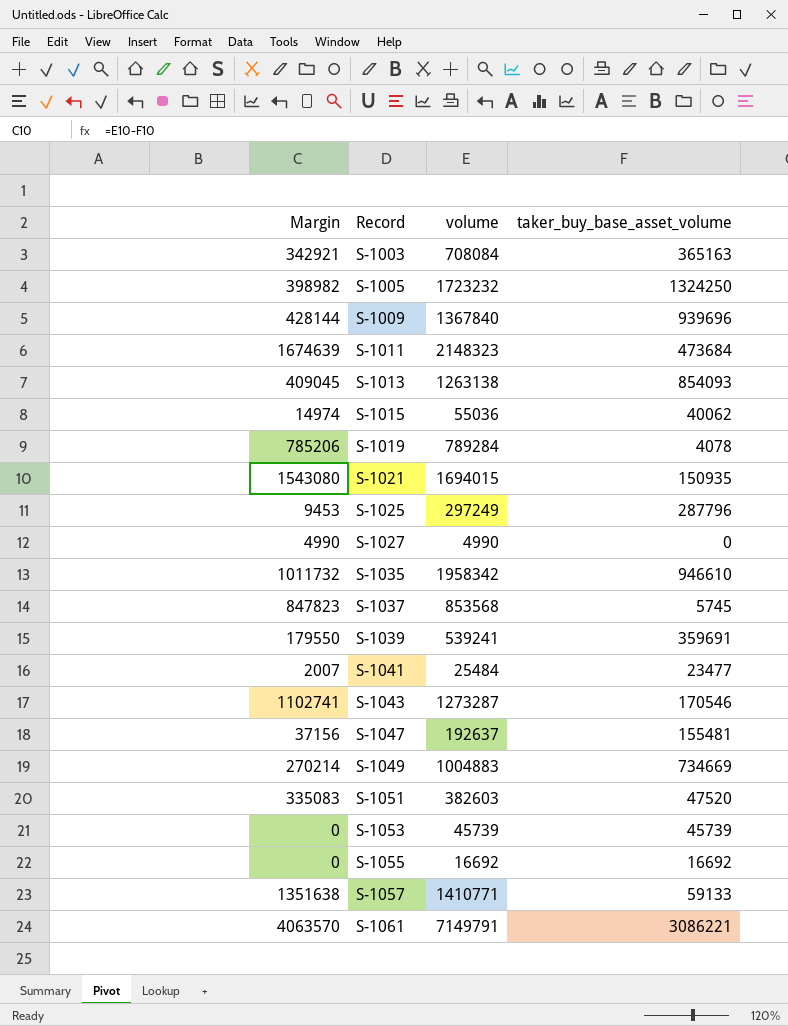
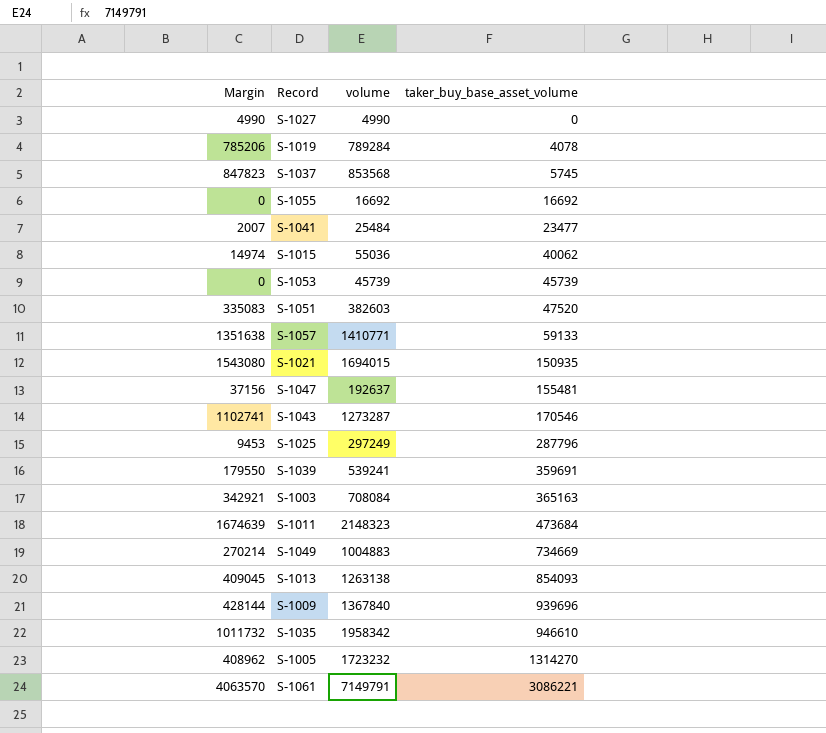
row order: Record ascending -> taker_buy_base_asset_volume ascending
S-1005 | Margin: 398982 -> 408962
S-1005 | taker_buy_base_asset_volume: 1324250 -> 1314270

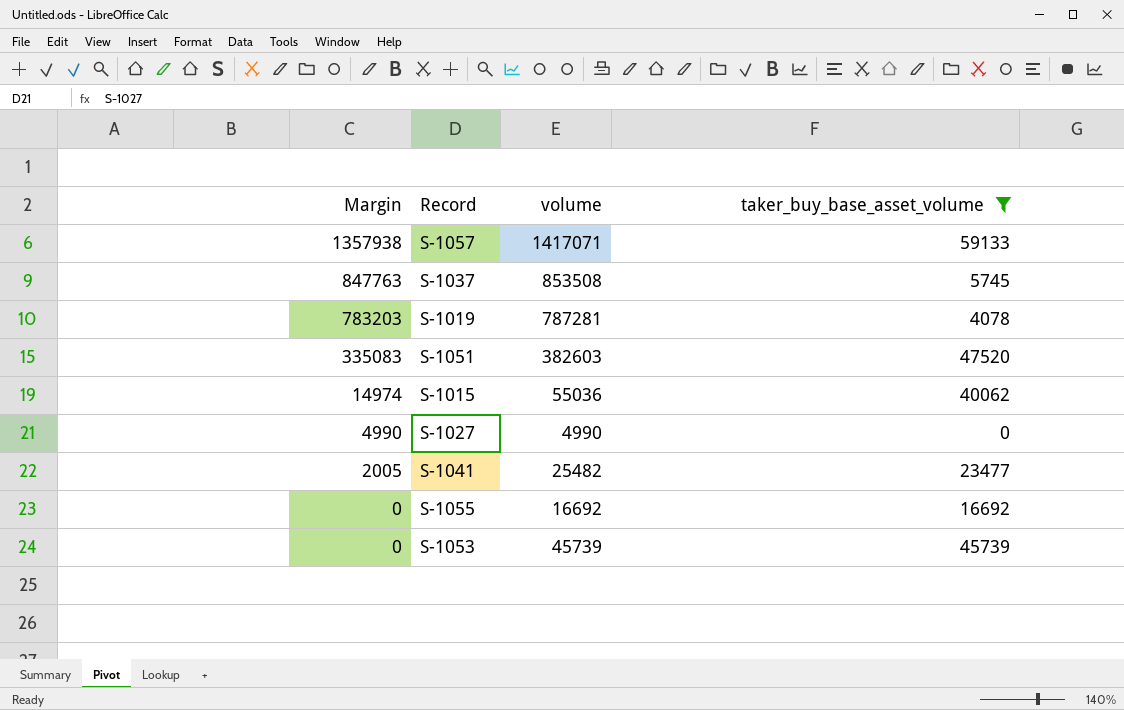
filter: none -> taker_buy_base_asset_volume <= 59133
row order: taker_buy_base_asset_volume ascending -> Margin descending
S-1057 | Margin: 1351638 -> 1357938
S-1057 | volume: 1410771 -> 1417071
S-1037 | Margin: 847823 -> 847763
S-1037 | volume: 853568 -> 853508
S-1019 | Margin: 785206 -> 783203
S-1019 | volume: 789284 -> 787281
S-1041 | Margin: 2007 -> 2005
S-1041 | volume: 25484 -> 25482

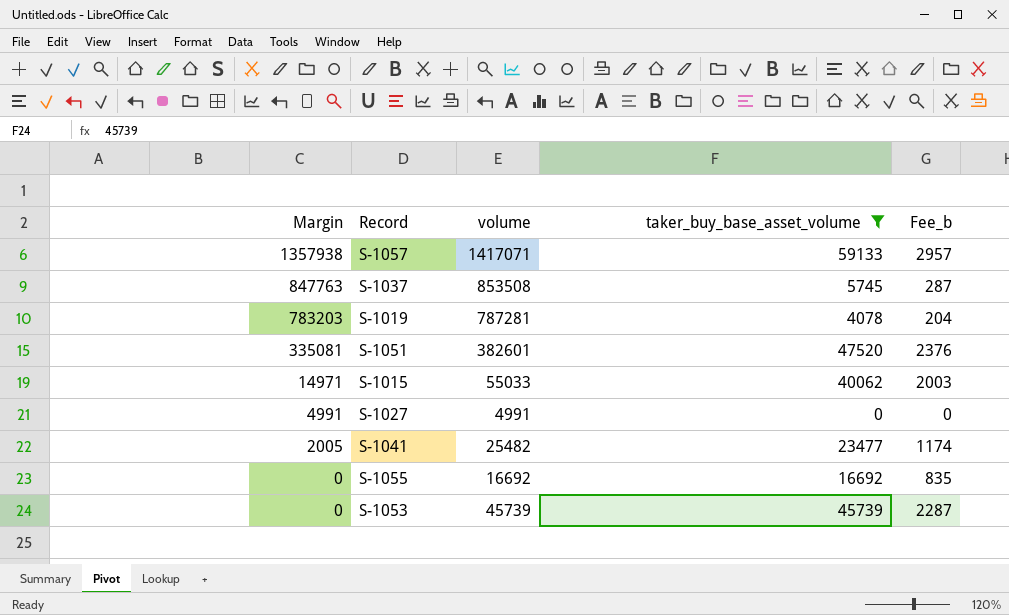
column Fee_b | formula: none -> [taker_buy_base_asset_volume] * 0.05
S-1051 | Margin: 335083 -> 335081
S-1051 | volume: 382603 -> 382601
S-1015 | Margin: 14974 -> 14971
S-1015 | volume: 55036 -> 55033
S-1027 | Margin: 4990 -> 4991
S-1027 | volume: 4990 -> 4991

